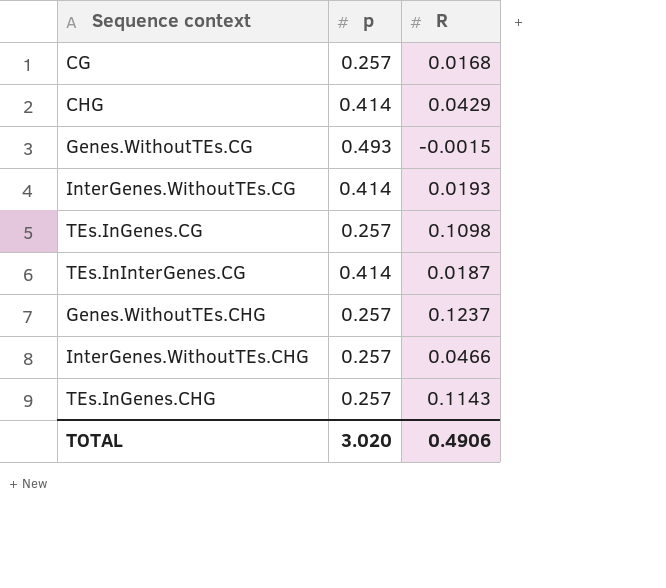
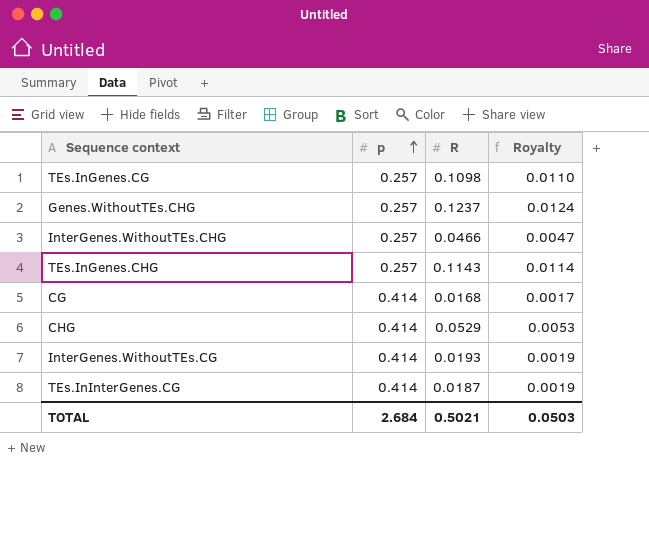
row order: none -> p ascending
column Royalty | formula: none -> [R] * 0.1
row Genes.WithoutTEs.CG: 0.493 | -0.0015 -> none
CG | p: 0.257 -> 0.414
CHG | R: 0.0429 -> 0.0529
TOTAL | p: 3.020 -> 2.684
TOTAL | R: 0.4906 -> 0.5021

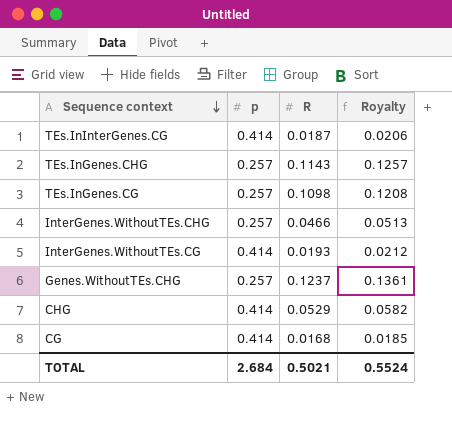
row order: p ascending -> Sequence context descending
column Royalty | formula: [R] * 0.1 -> [R] * 1.1
TOTAL | Royalty: 0.0503 -> 0.5524

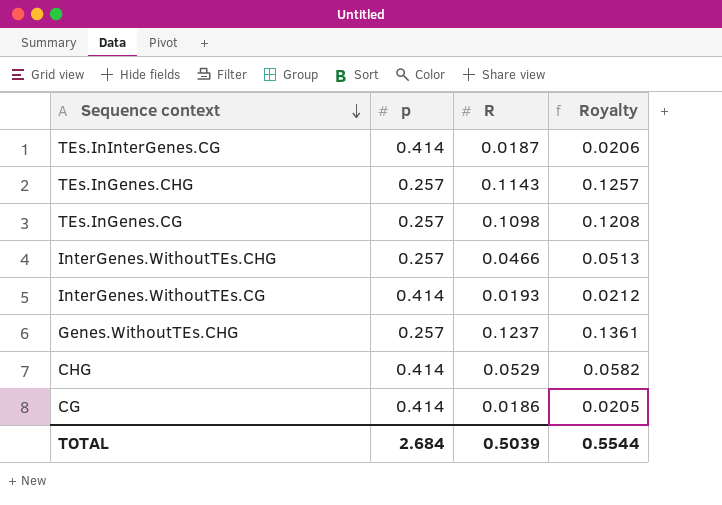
CG | R: 0.0168 -> 0.0186
CG | Royalty: 0.0185 -> 0.0205
TOTAL | R: 0.5021 -> 0.5039
TOTAL | Royalty: 0.5524 -> 0.5544

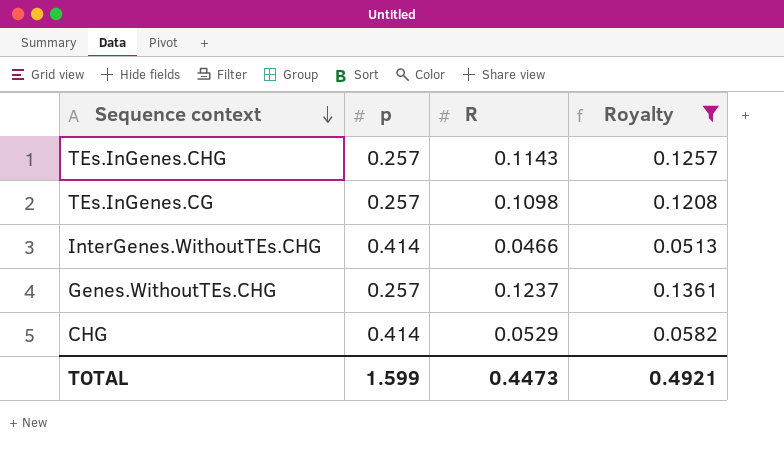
filter: none -> Royalty >= 0.0513
InterGenes.WithoutTEs.CHG | p: 0.257 -> 0.414
TOTAL | p: 2.684 -> 1.599
TOTAL | R: 0.5039 -> 0.4473
TOTAL | Royalty: 0.5544 -> 0.4921

